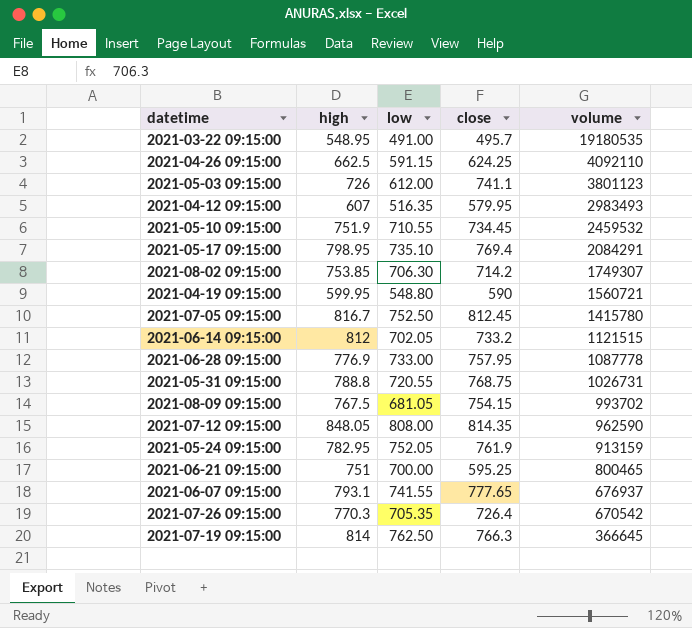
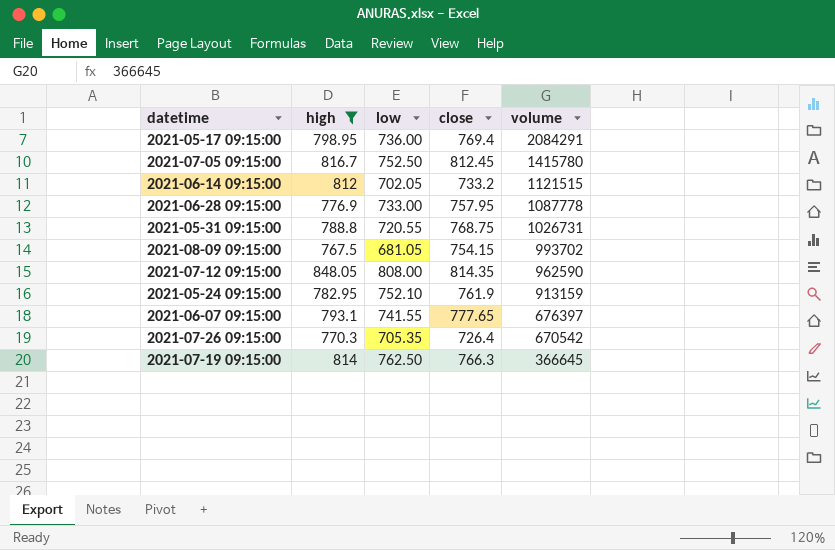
filter: none -> high >= 767.5
2021-05-17 09:15:00 | low: 735.10 -> 736.00
2021-05-24 09:15:00 | low: 752.05 -> 752.10
2021-06-07 09:15:00 | volume: 676937 -> 676397

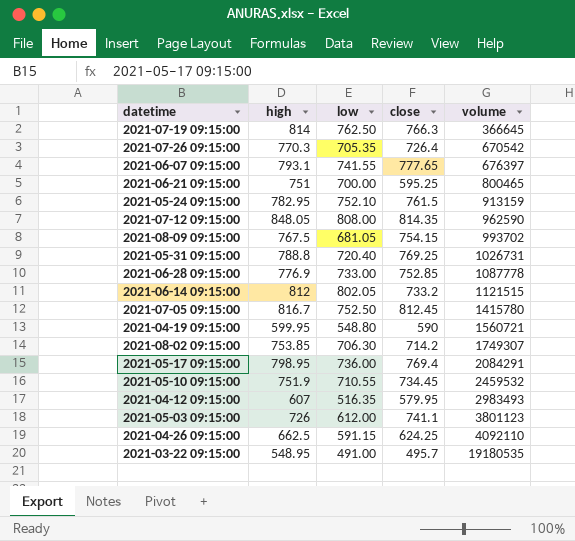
filter: high >= 767.5 -> none
row order: volume descending -> volume ascending
2021-05-24 09:15:00 | close: 761.9 -> 761.5
2021-05-31 09:15:00 | low: 720.55 -> 720.40
2021-05-31 09:15:00 | close: 768.75 -> 769.25
2021-06-28 09:15:00 | close: 757.95 -> 752.85
2021-06-14 09:15:00 | low: 702.05 -> 802.05

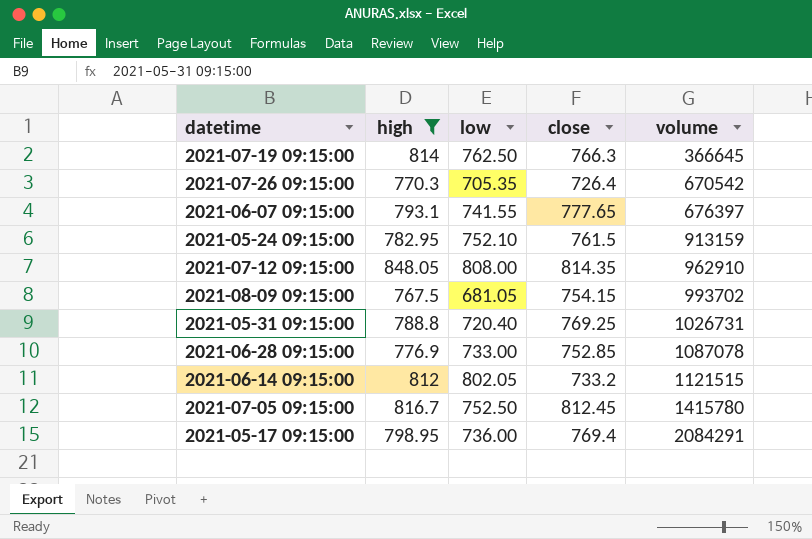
filter: none -> high >= 767.5
2021-07-12 09:15:00 | volume: 962590 -> 962910
2021-06-28 09:15:00 | volume: 1087778 -> 1087078

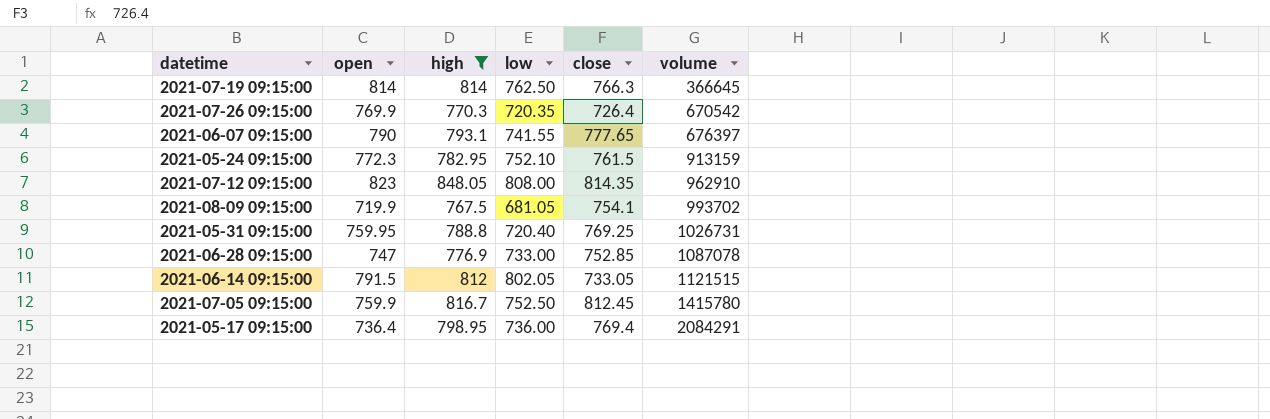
column open | position: none -> 2
2021-07-26 09:15:00 | low: 705.35 -> 720.35
2021-08-09 09:15:00 | close: 754.15 -> 754.1
2021-06-14 09:15:00 | close: 733.2 -> 733.05

